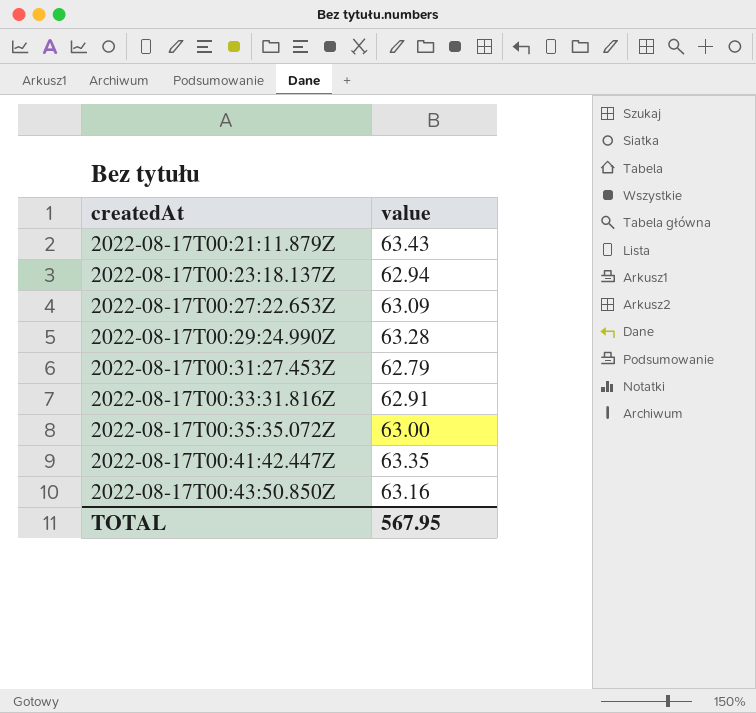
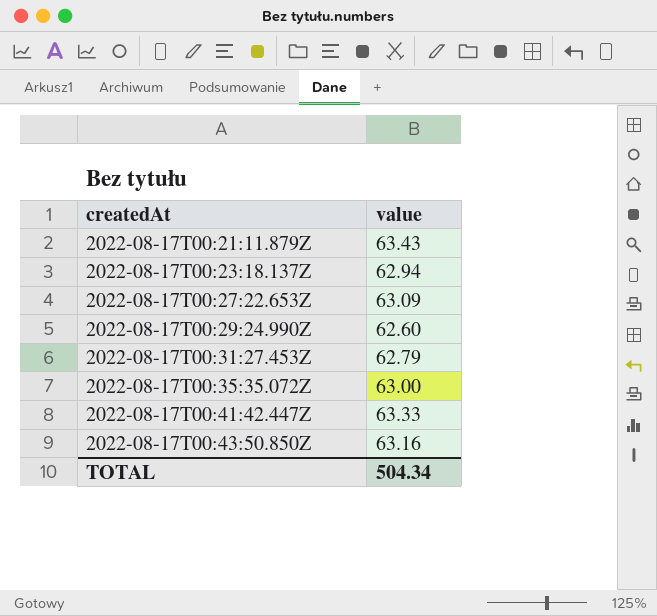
row 2022-08-17T00:33:31.816Z: 62.91 -> none
2022-08-17T00:29:24.990Z | value: 63.28 -> 62.60
2022-08-17T00:41:42.447Z | value: 63.35 -> 63.33
TOTAL | value: 567.95 -> 504.34

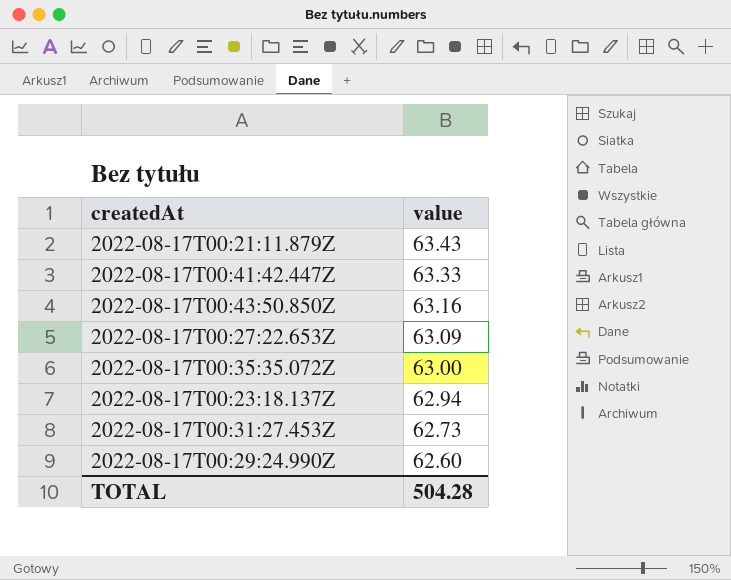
row order: createdAt ascending -> value descending
2022-08-17T00:31:27.453Z | value: 62.79 -> 62.73
TOTAL | value: 504.34 -> 504.28

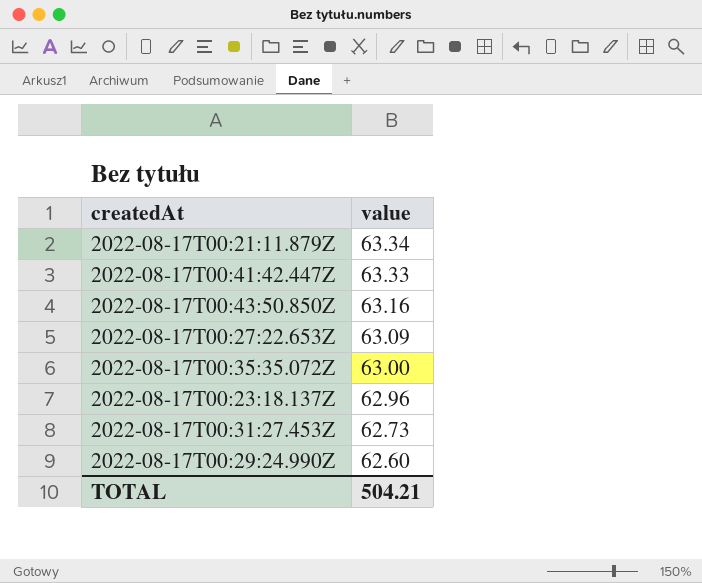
2022-08-17T00:21:11.879Z | value: 63.43 -> 63.34
2022-08-17T00:23:18.137Z | value: 62.94 -> 62.96
TOTAL | value: 504.28 -> 504.21

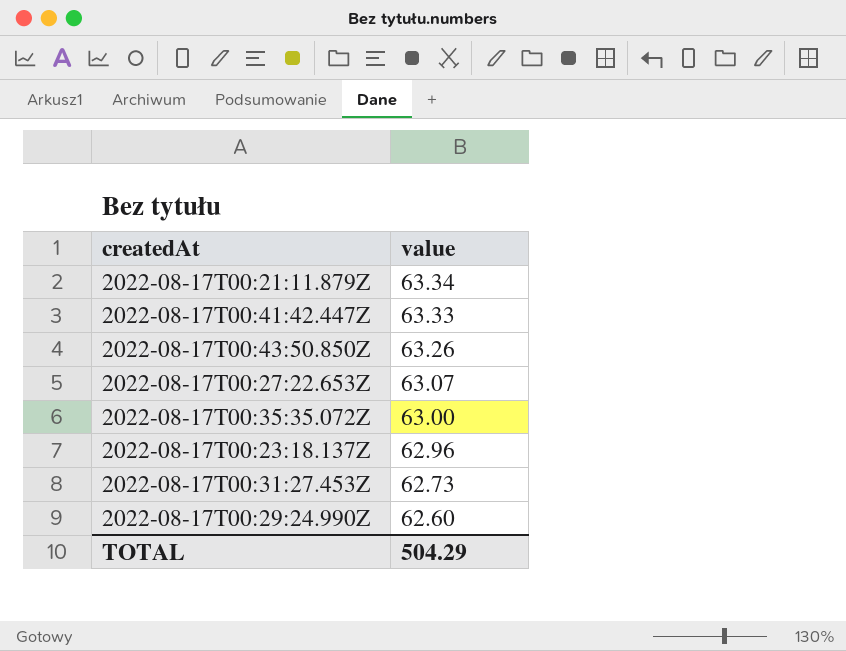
2022-08-17T00:43:50.850Z | value: 63.16 -> 63.26
2022-08-17T00:27:22.653Z | value: 63.09 -> 63.07
TOTAL | value: 504.21 -> 504.29

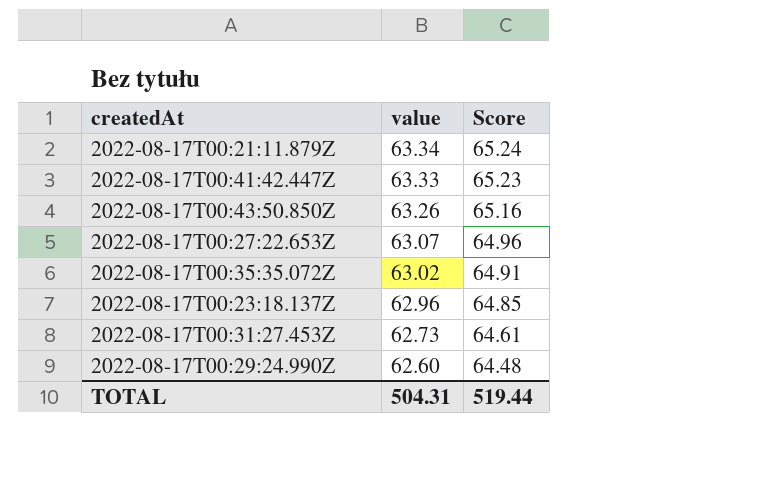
column Score | formula: none -> [value] * 1.03
2022-08-17T00:35:35.072Z | value: 63.00 -> 63.02
TOTAL | value: 504.29 -> 504.31

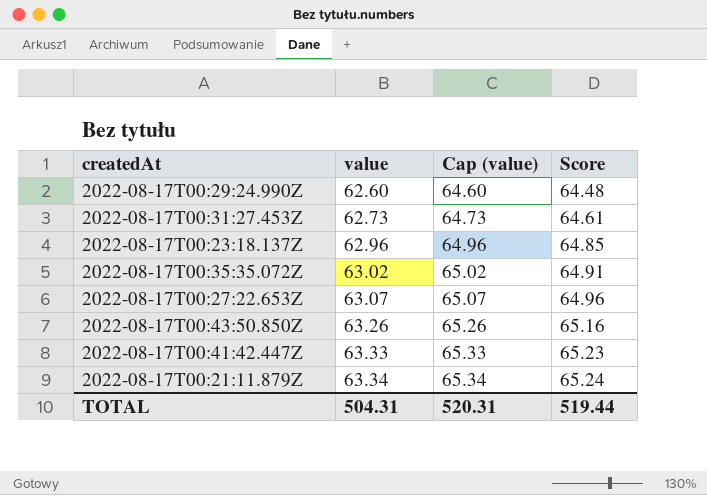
row order: value descending -> value ascending
column Cap (value) | formula: none -> [value] + 2

